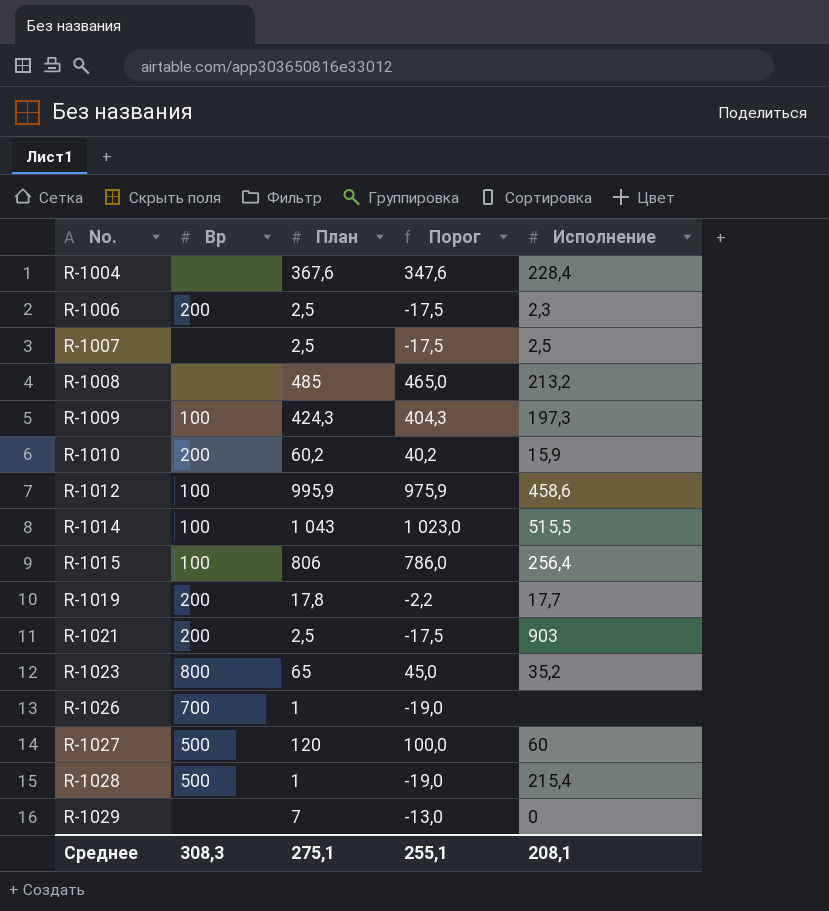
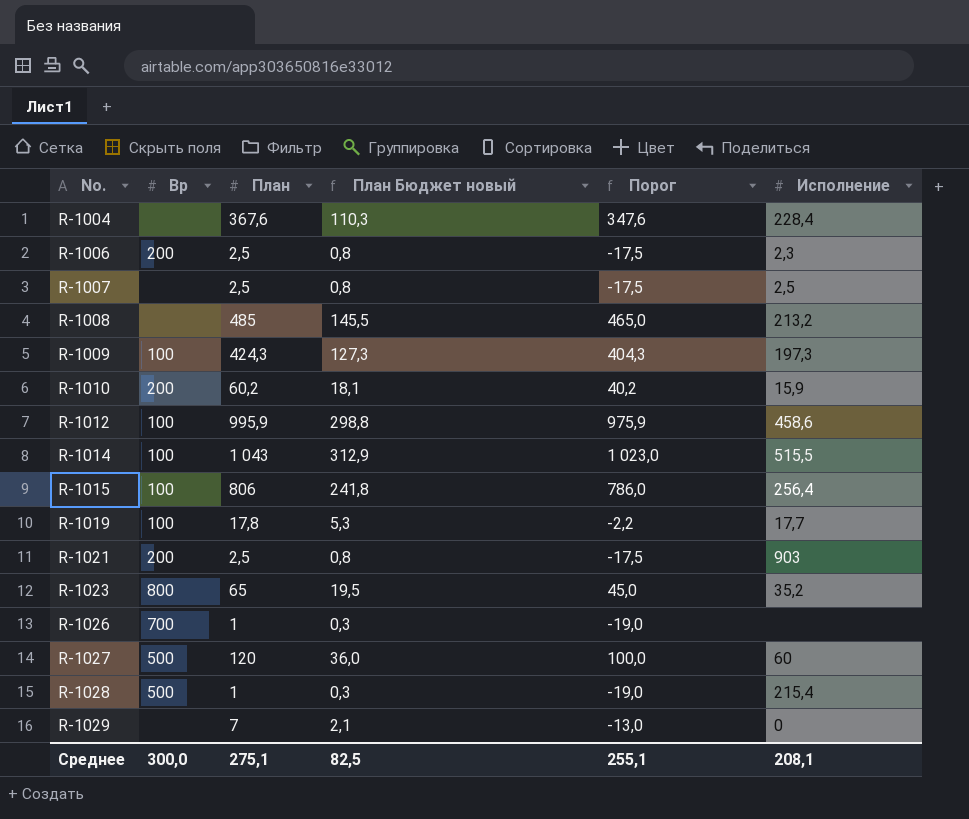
column План Бюджет новый | formula: none -> [План] * 0,3
R-1019 | Вр: 200 -> 100
Среднее | Вр: 308,3 -> 300,0

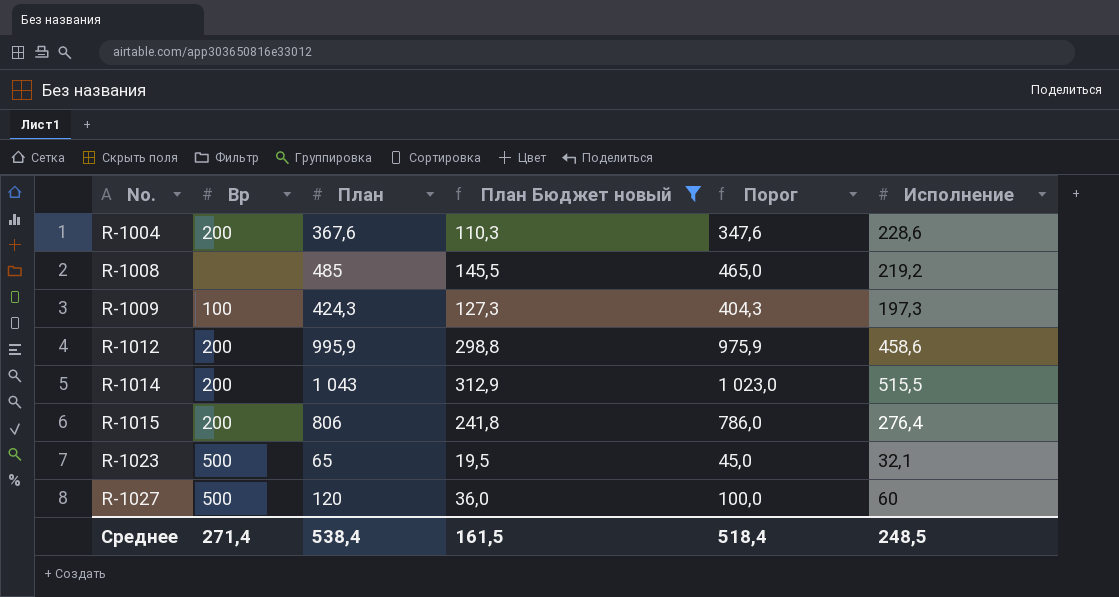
filter: none -> План Бюджет новый >= 19,5
R-1004 | Вр: none -> 200
R-1004 | Исполнение: 228,4 -> 228,6
R-1008 | Исполнение: 213,2 -> 219,2
R-1012 | Вр: 100 -> 200
R-1014 | Вр: 100 -> 200
R-1015 | Вр: 100 -> 200
R-1015 | Исполнение: 256,4 -> 276,4
R-1023 | Вр: 800 -> 500
R-1023 | Исполнение: 35,2 -> 32,1
Среднее | Вр: 300,0 -> 271,4
Среднее | План: 275,1 -> 538,4
Среднее | План Бюджет новый: 82,5 -> 161,5
Среднее | Порог: 255,1 -> 518,4
Среднее | Исполнение: 208,1 -> 248,5

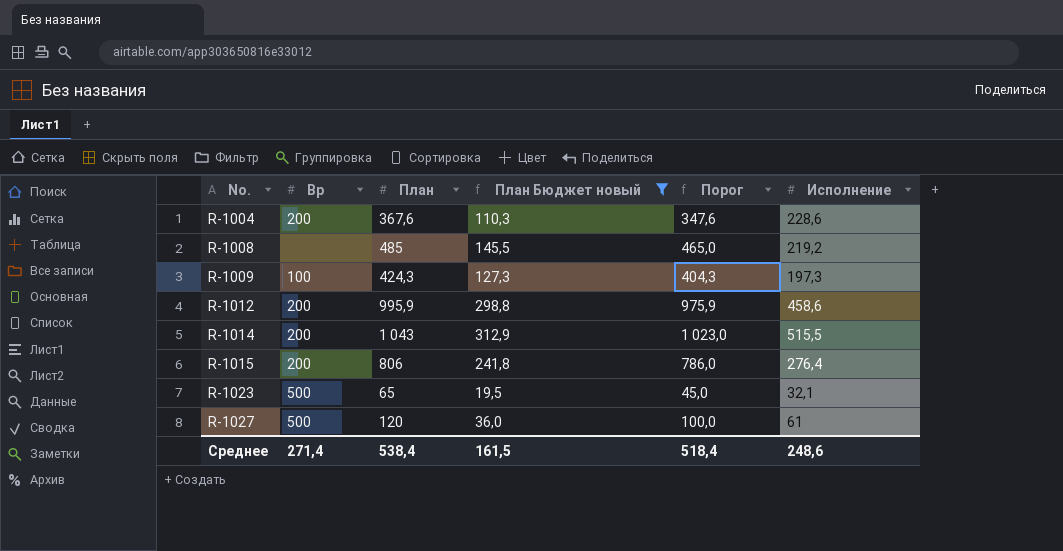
R-1027 | Исполнение: 60 -> 61
Среднее | Исполнение: 248,5 -> 248,6

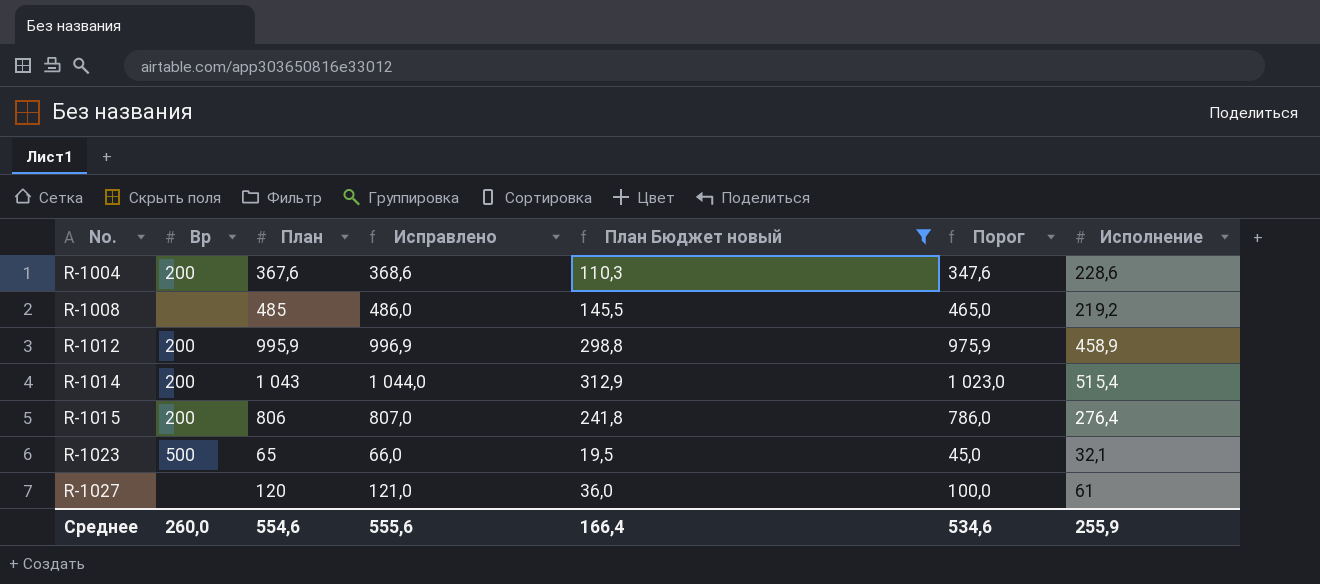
column Исправлено | formula: none -> [План] + 1
row R-1009: 100 | 424,3 | 127,3 | 404,3 | 197,3 -> none
R-1012 | Исполнение: 458,6 -> 458,9
R-1014 | Исполнение: 515,5 -> 515,4
R-1027 | Вр: 500 -> none
Среднее | Вр: 271,4 -> 260,0
Среднее | План: 538,4 -> 554,6
Среднее | План Бюджет новый: 161,5 -> 166,4
Среднее | Порог: 518,4 -> 534,6
Среднее | Исполнение: 248,6 -> 255,9

